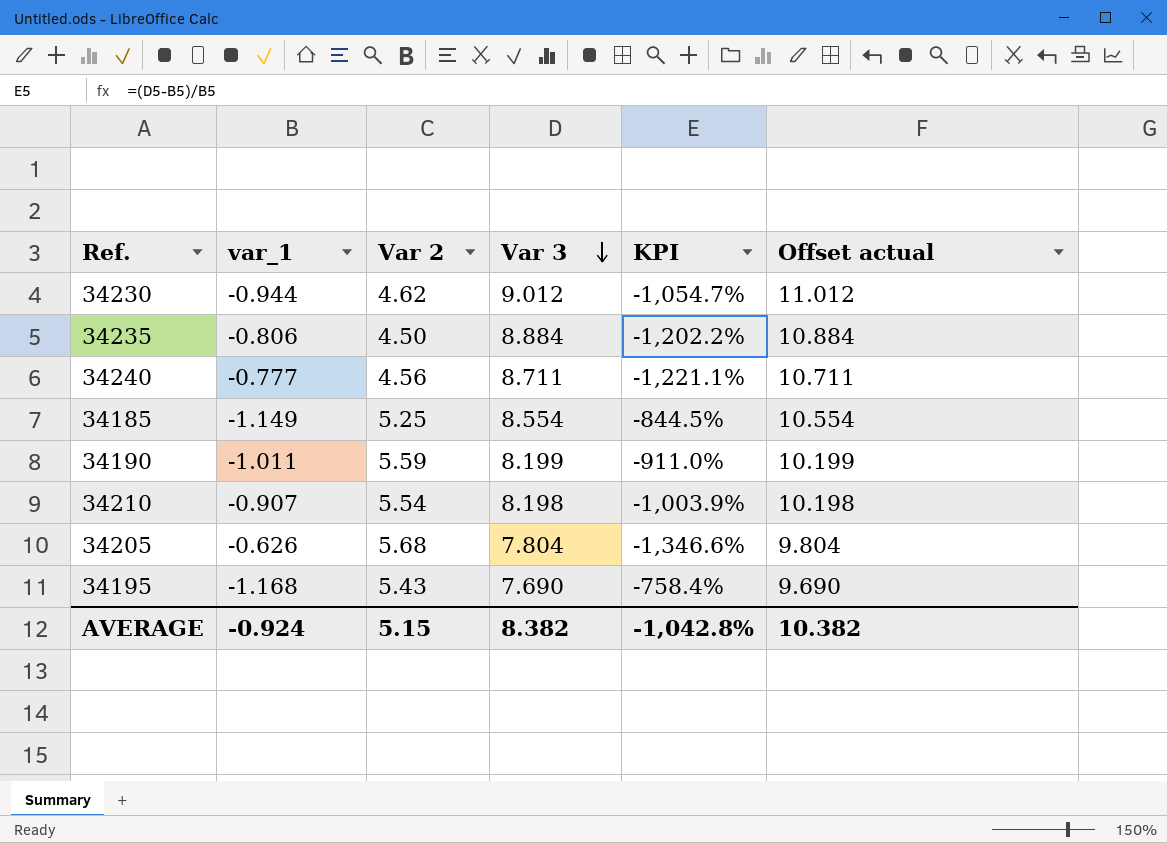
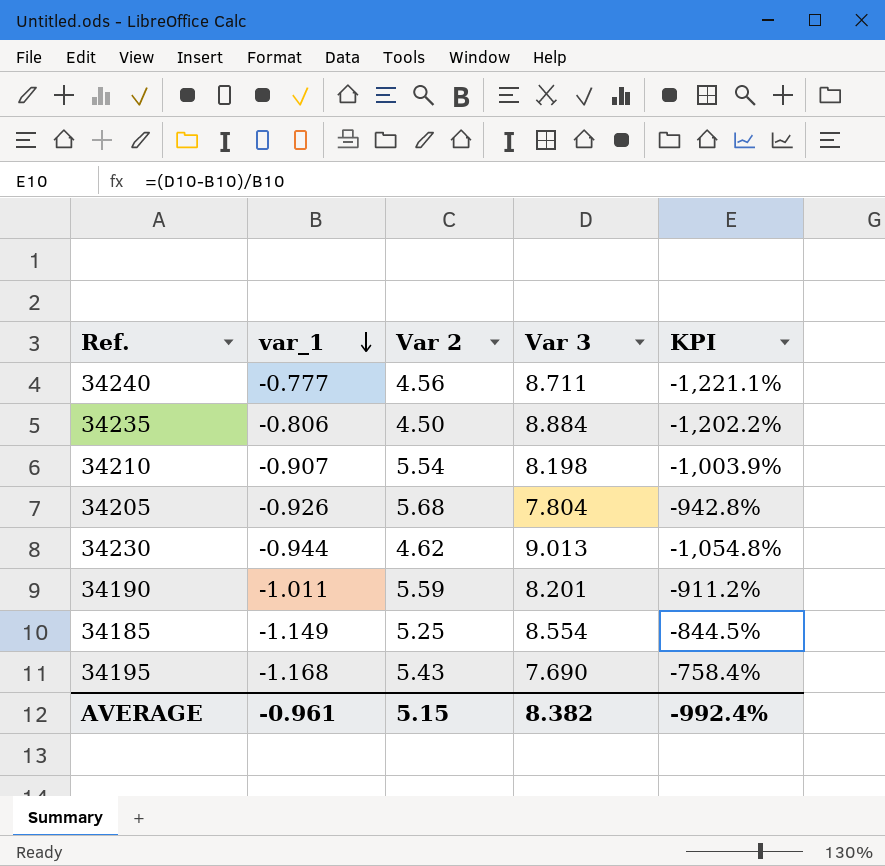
row order: Var 3 descending -> var_1 descending
column Offset actual | formula: [Var 3] + 2 -> none
34205 | var_1: -0.626 -> -0.926
34205 | KPI: -1,346.6% -> -942.8%
34230 | Var 3: 9.012 -> 9.013
34230 | KPI: -1,054.7% -> -1,054.8%
34190 | Var 3: 8.199 -> 8.201
34190 | KPI: -911.0% -> -911.2%
AVERAGE | var_1: -0.924 -> -0.961
AVERAGE | KPI: -1,042.8% -> -992.4%

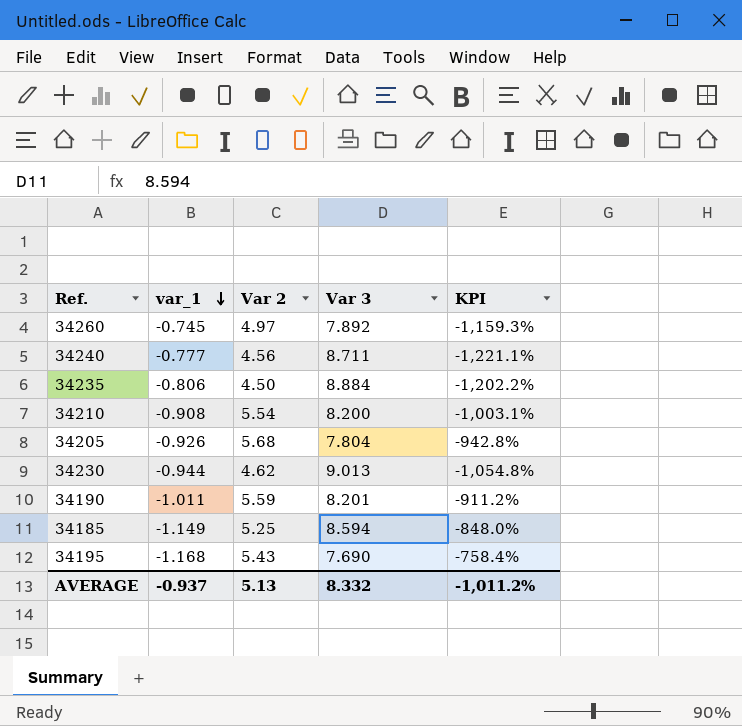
row 34260: none -> -0.745 | 4.97 | 7.892 | -1,159.3%
34210 | var_1: -0.907 -> -0.908
34210 | Var 3: 8.198 -> 8.200
34210 | KPI: -1,003.9% -> -1,003.1%
34185 | Var 3: 8.554 -> 8.594
34185 | KPI: -844.5% -> -848.0%
AVERAGE | var_1: -0.961 -> -0.937
AVERAGE | Var 2: 5.15 -> 5.13
AVERAGE | Var 3: 8.382 -> 8.332
AVERAGE | KPI: -992.4% -> -1,011.2%

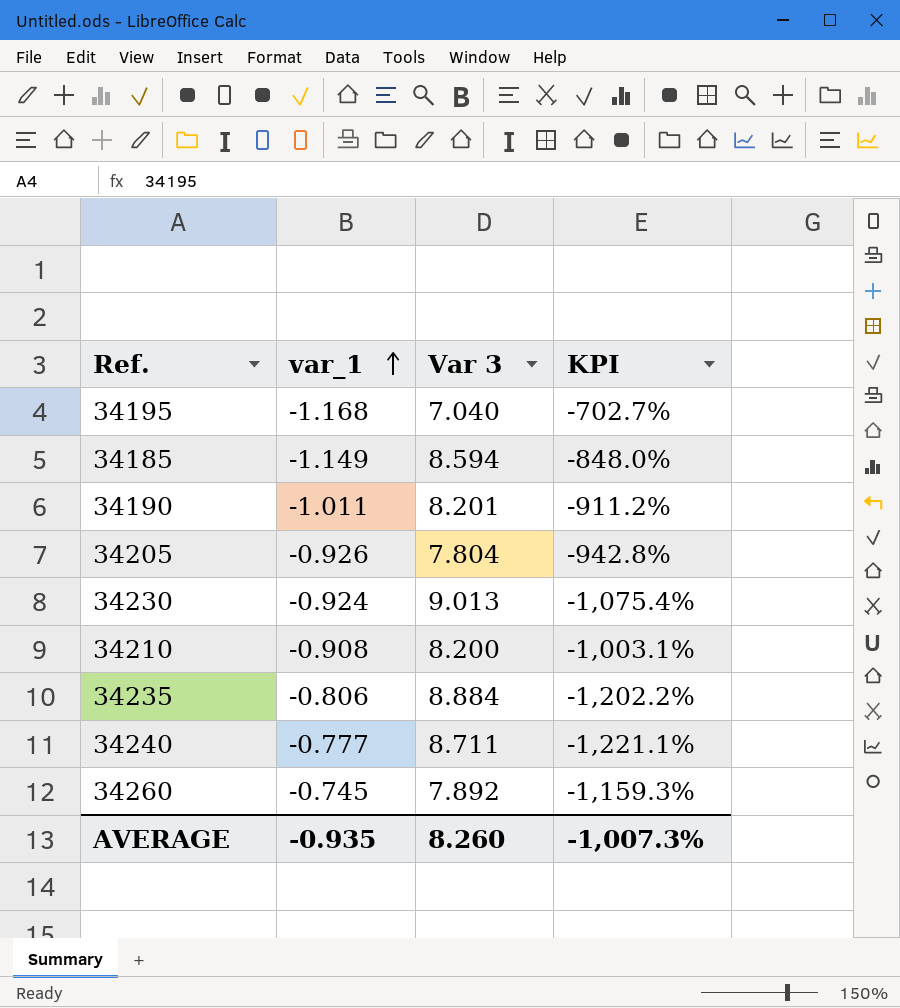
row order: var_1 descending -> var_1 ascending
column Var 2 | position: 3 -> none
34195 | Var 3: 7.690 -> 7.040
34195 | KPI: -758.4% -> -702.7%
34230 | var_1: -0.944 -> -0.924
34230 | KPI: -1,054.8% -> -1,075.4%
AVERAGE | var_1: -0.937 -> -0.935
AVERAGE | Var 3: 8.332 -> 8.260
AVERAGE | KPI: -1,011.2% -> -1,007.3%

